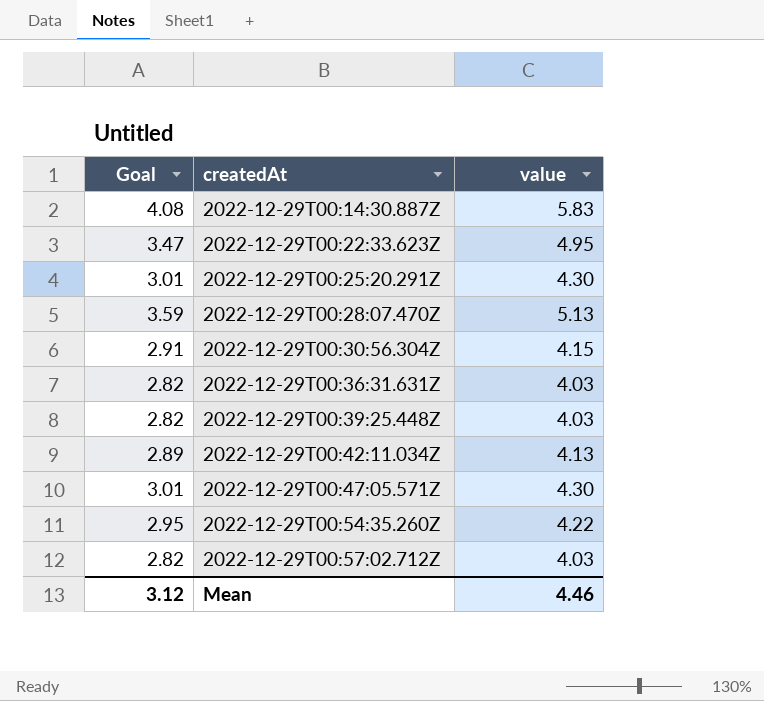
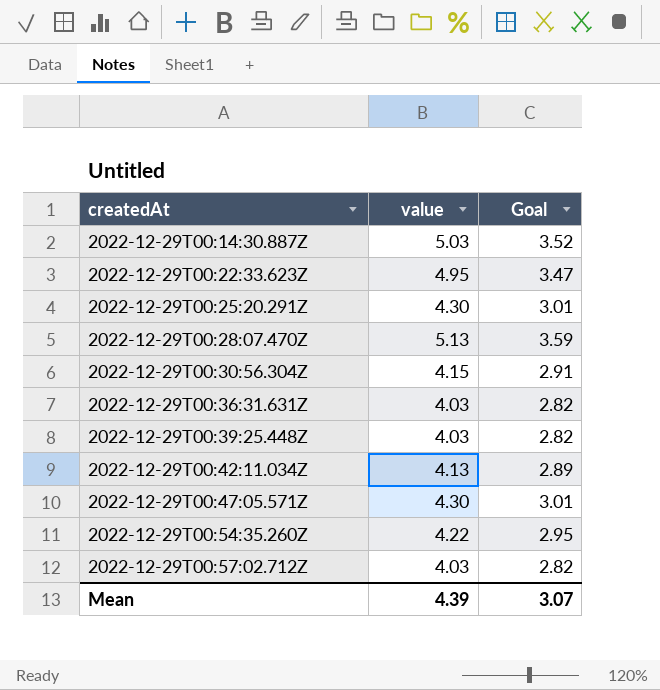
column Goal | position: 1 -> 3
2022-12-29T00:14:30.887Z | value: 5.83 -> 5.03
2022-12-29T00:14:30.887Z | Goal: 4.08 -> 3.52
Mean | value: 4.46 -> 4.39
Mean | Goal: 3.12 -> 3.07

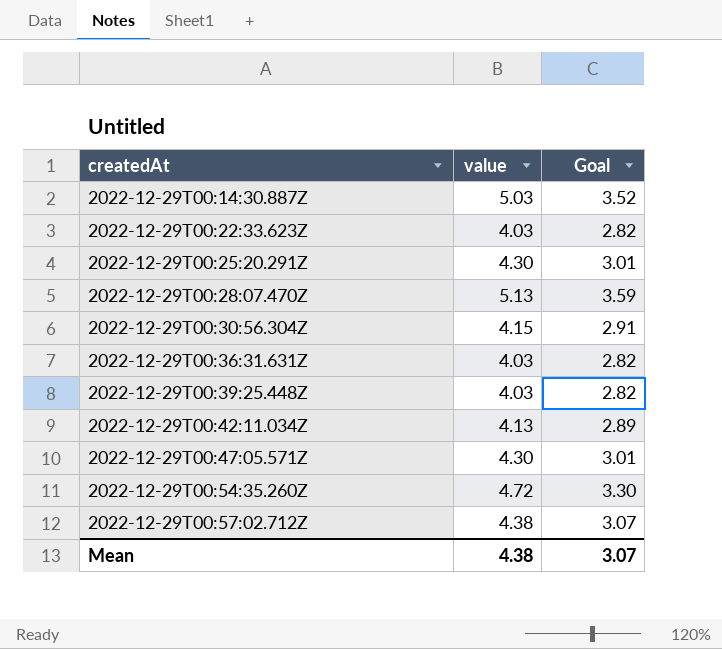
2022-12-29T00:22:33.623Z | value: 4.95 -> 4.03
2022-12-29T00:22:33.623Z | Goal: 3.47 -> 2.82
2022-12-29T00:54:35.260Z | value: 4.22 -> 4.72
2022-12-29T00:54:35.260Z | Goal: 2.95 -> 3.30
2022-12-29T00:57:02.712Z | value: 4.03 -> 4.38
2022-12-29T00:57:02.712Z | Goal: 2.82 -> 3.07
Mean | value: 4.39 -> 4.38

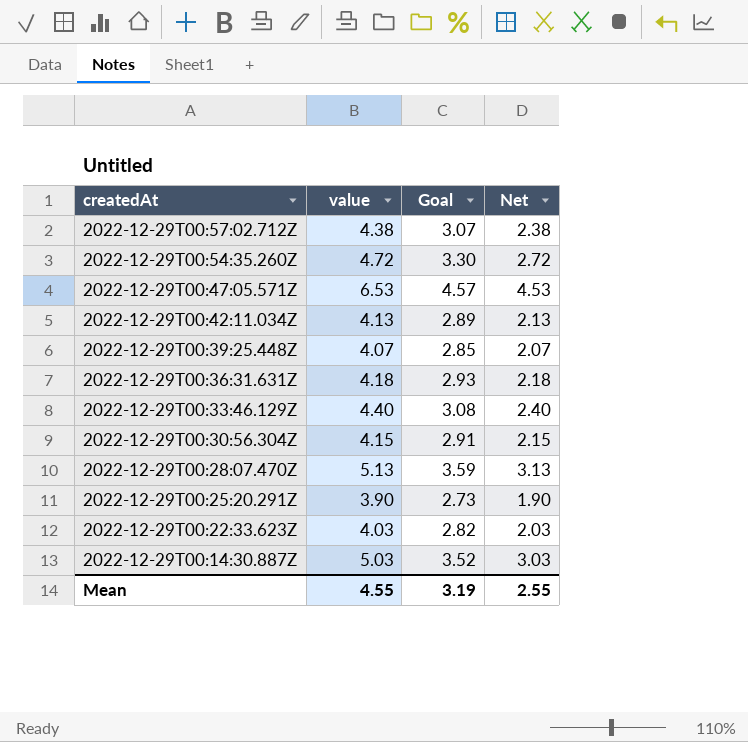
row order: createdAt ascending -> createdAt descending
column Net | formula: none -> [value] - 2
2022-12-29T00:47:05.571Z | value: 4.30 -> 6.53
2022-12-29T00:47:05.571Z | Goal: 3.01 -> 4.57
2022-12-29T00:39:25.448Z | value: 4.03 -> 4.07
2022-12-29T00:39:25.448Z | Goal: 2.82 -> 2.85
2022-12-29T00:36:31.631Z | value: 4.03 -> 4.18
2022-12-29T00:36:31.631Z | Goal: 2.82 -> 2.93
row 2022-12-29T00:33:46.129Z: none -> 4.40 | 3.08 | 2.40
2022-12-29T00:25:20.291Z | value: 4.30 -> 3.90
2022-12-29T00:25:20.291Z | Goal: 3.01 -> 2.73
Mean | value: 4.38 -> 4.55
Mean | Goal: 3.07 -> 3.19

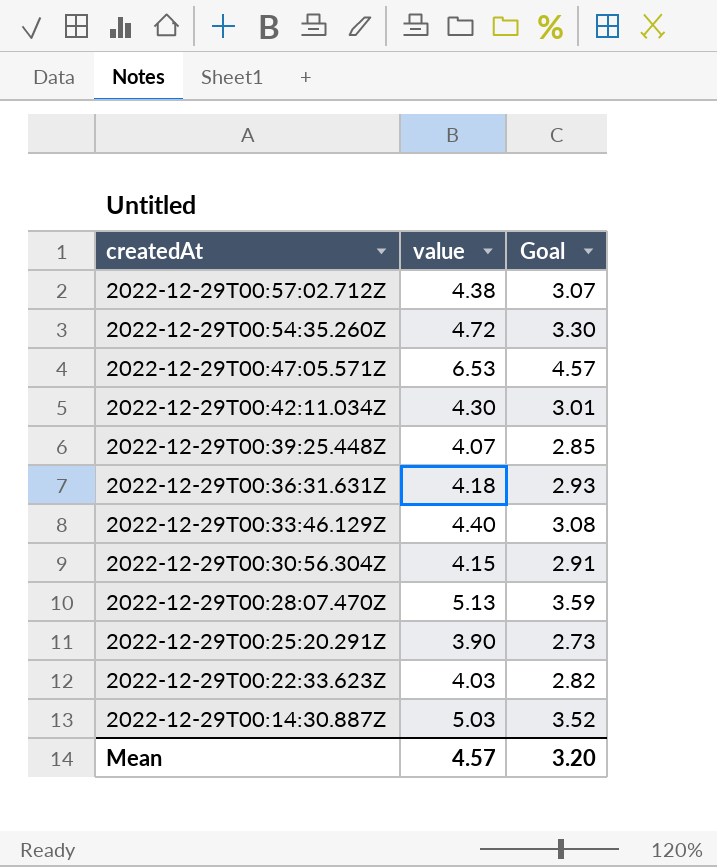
column Net | formula: [value] - 2 -> none
2022-12-29T00:42:11.034Z | value: 4.13 -> 4.30
2022-12-29T00:42:11.034Z | Goal: 2.89 -> 3.01
Mean | value: 4.55 -> 4.57
Mean | Goal: 3.19 -> 3.20

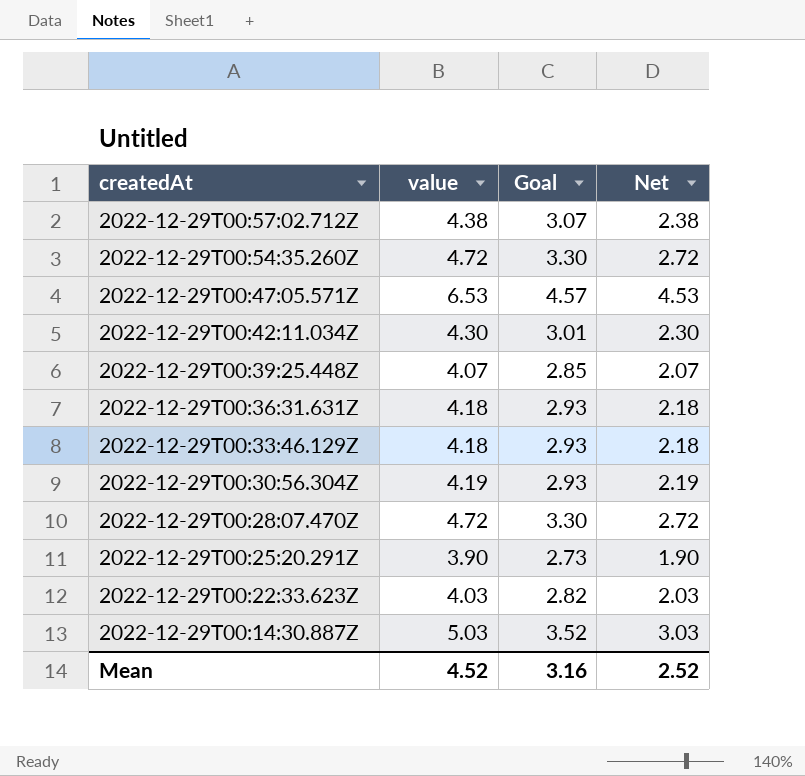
column Net | formula: none -> [value] - 2
2022-12-29T00:33:46.129Z | value: 4.40 -> 4.18
2022-12-29T00:33:46.129Z | Goal: 3.08 -> 2.93
2022-12-29T00:30:56.304Z | value: 4.15 -> 4.19
2022-12-29T00:30:56.304Z | Goal: 2.91 -> 2.93
2022-12-29T00:28:07.470Z | value: 5.13 -> 4.72
2022-12-29T00:28:07.470Z | Goal: 3.59 -> 3.30
Mean | value: 4.57 -> 4.52
Mean | Goal: 3.20 -> 3.16

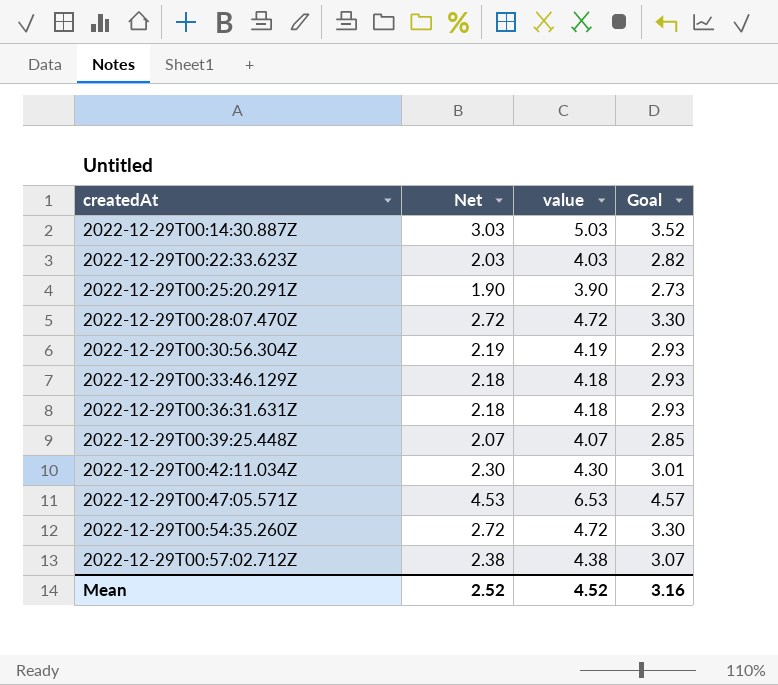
row order: createdAt descending -> createdAt ascending
column Net | position: 4 -> 2

